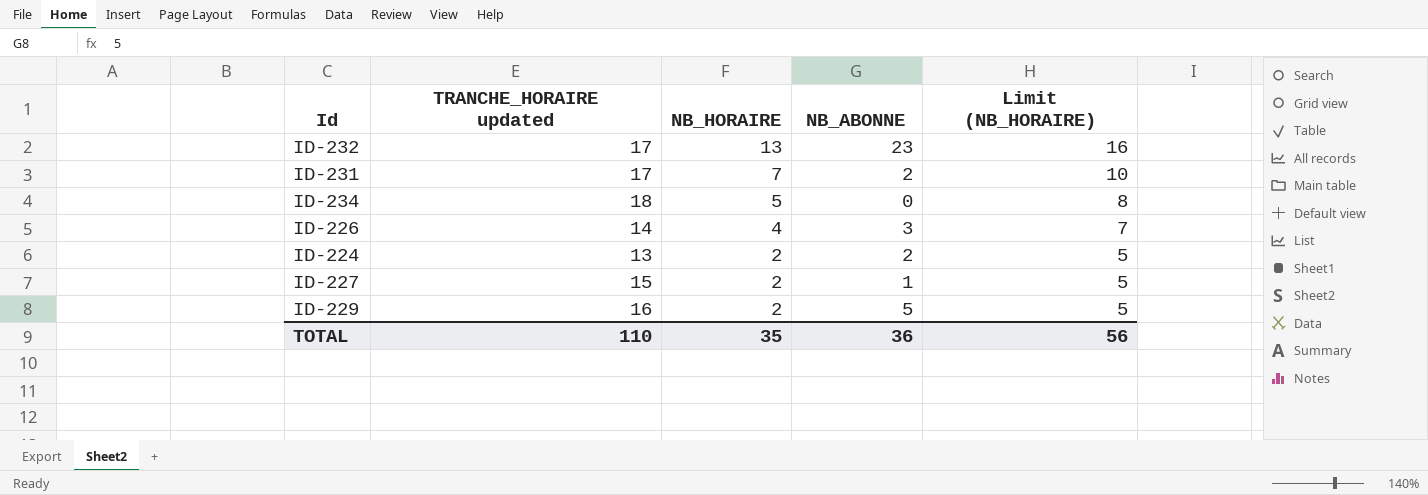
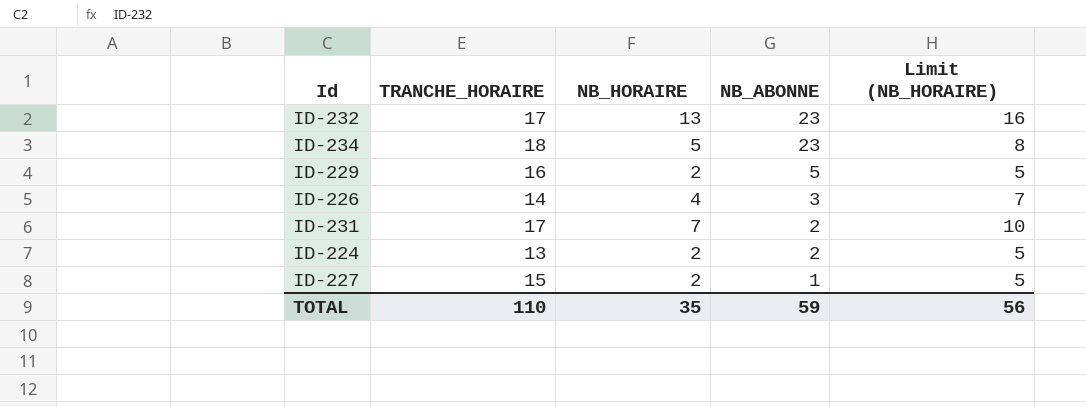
row order: NB_HORAIRE descending -> NB_ABONNE descending
column name: TRANCHE_HORAIRE updated -> TRANCHE_HORAIRE
ID-234 | NB_ABONNE: 0 -> 23
TOTAL | NB_ABONNE: 36 -> 59

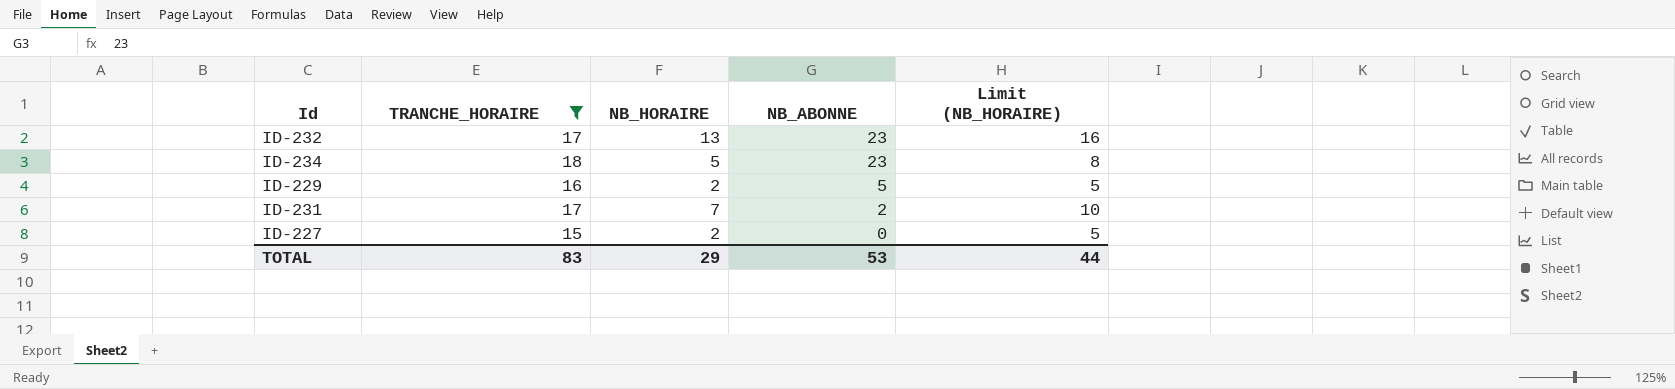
filter: none -> TRANCHE_HORAIRE >= 15
ID-227 | NB_ABONNE: 1 -> 0
TOTAL | TRANCHE_HORAIRE: 110 -> 83
TOTAL | NB_HORAIRE: 35 -> 29
TOTAL | NB_ABONNE: 59 -> 53
TOTAL | Limit (NB_HORAIRE): 56 -> 44

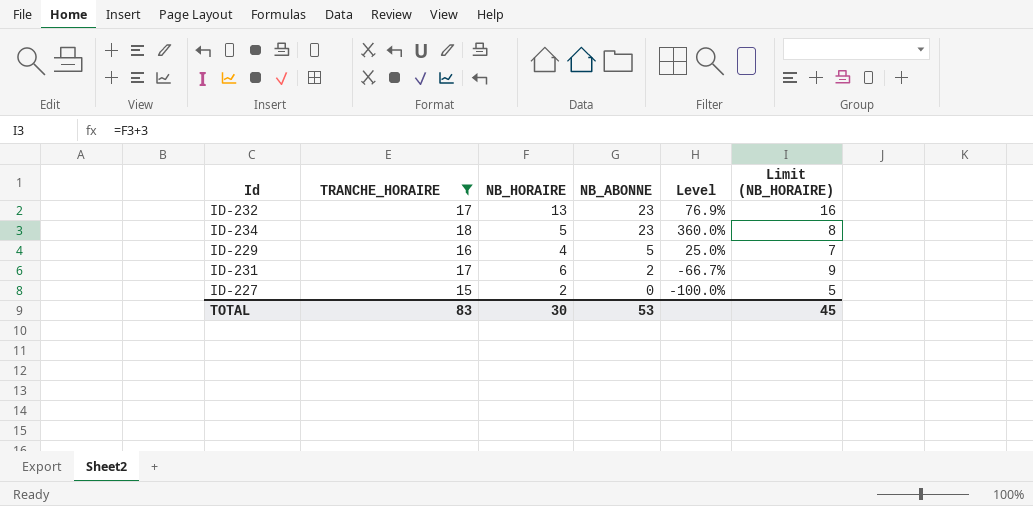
column Level | formula: none -> ([NB_ABONNE] - [NB_HORAIRE]) / [NB_HORAIRE]
ID-229 | NB_HORAIRE: 2 -> 4
ID-229 | Limit (NB_HORAIRE): 5 -> 7
ID-231 | NB_HORAIRE: 7 -> 6
ID-231 | Limit (NB_HORAIRE): 10 -> 9
TOTAL | NB_HORAIRE: 29 -> 30
TOTAL | Limit (NB_HORAIRE): 44 -> 45

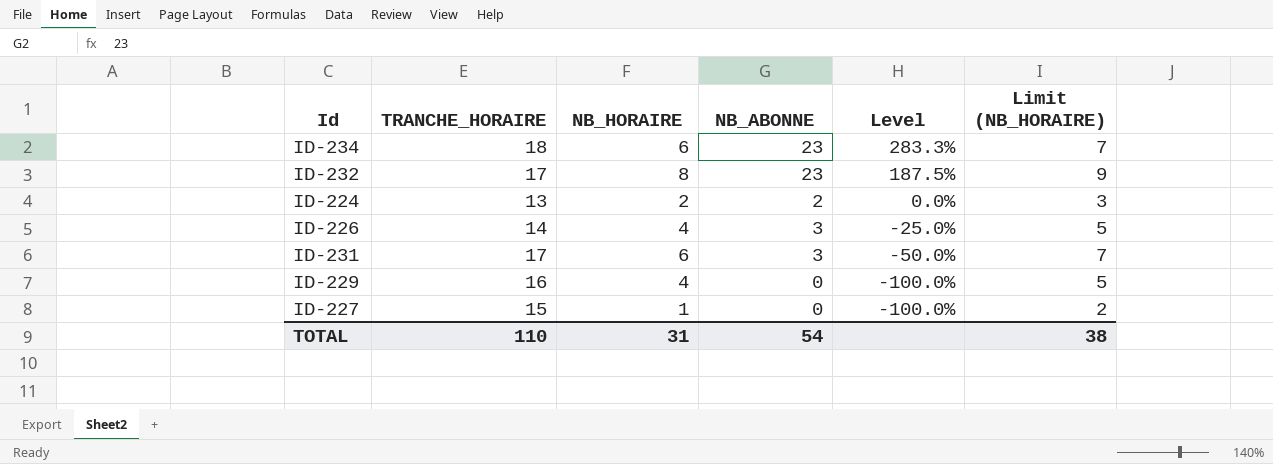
filter: TRANCHE_HORAIRE >= 15 -> none
row order: NB_ABONNE descending -> Level descending
column Limit (NB_HORAIRE) | formula: [NB_HORAIRE] + 3 -> [NB_HORAIRE] + 1
ID-234 | NB_HORAIRE: 5 -> 6
ID-234 | Level: 360.0% -> 283.3%
ID-232 | NB_HORAIRE: 13 -> 8
ID-232 | Level: 76.9% -> 187.5%
ID-231 | NB_ABONNE: 2 -> 3
ID-231 | Level: -66.7% -> -50.0%
ID-229 | NB_ABONNE: 5 -> 0
ID-229 | Level: 25.0% -> -100.0%
ID-227 | NB_HORAIRE: 2 -> 1
TOTAL | TRANCHE_HORAIRE: 83 -> 110
TOTAL | NB_HORAIRE: 30 -> 31
TOTAL | NB_ABONNE: 53 -> 54
TOTAL | Limit (NB_HORAIRE): 45 -> 38

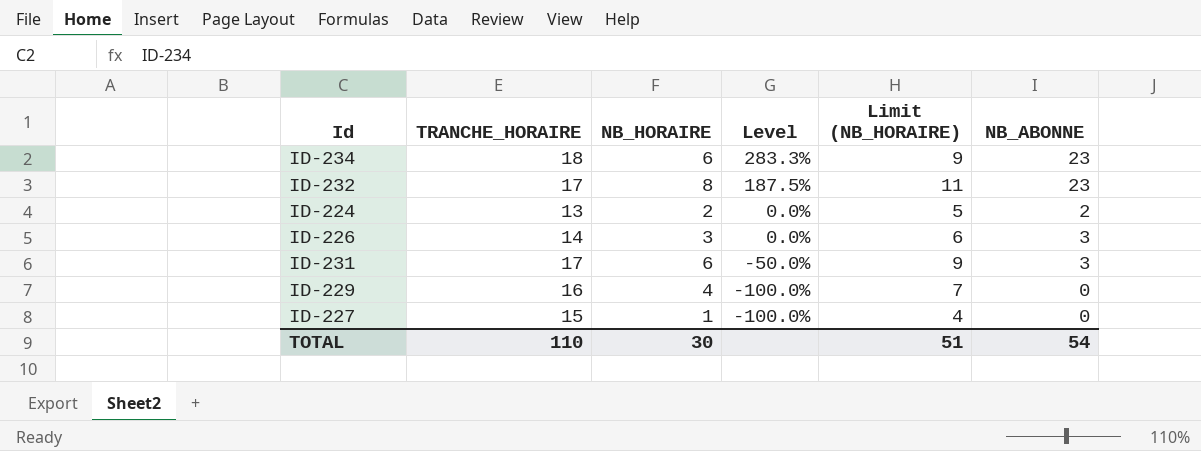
column Limit (NB_HORAIRE) | formula: [NB_HORAIRE] + 1 -> [NB_HORAIRE] + 3
column NB_ABONNE | position: 4 -> 6
ID-226 | NB_HORAIRE: 4 -> 3
ID-226 | Level: -25.0% -> 0.0%
TOTAL | NB_HORAIRE: 31 -> 30
TOTAL | Limit (NB_HORAIRE): 38 -> 51

